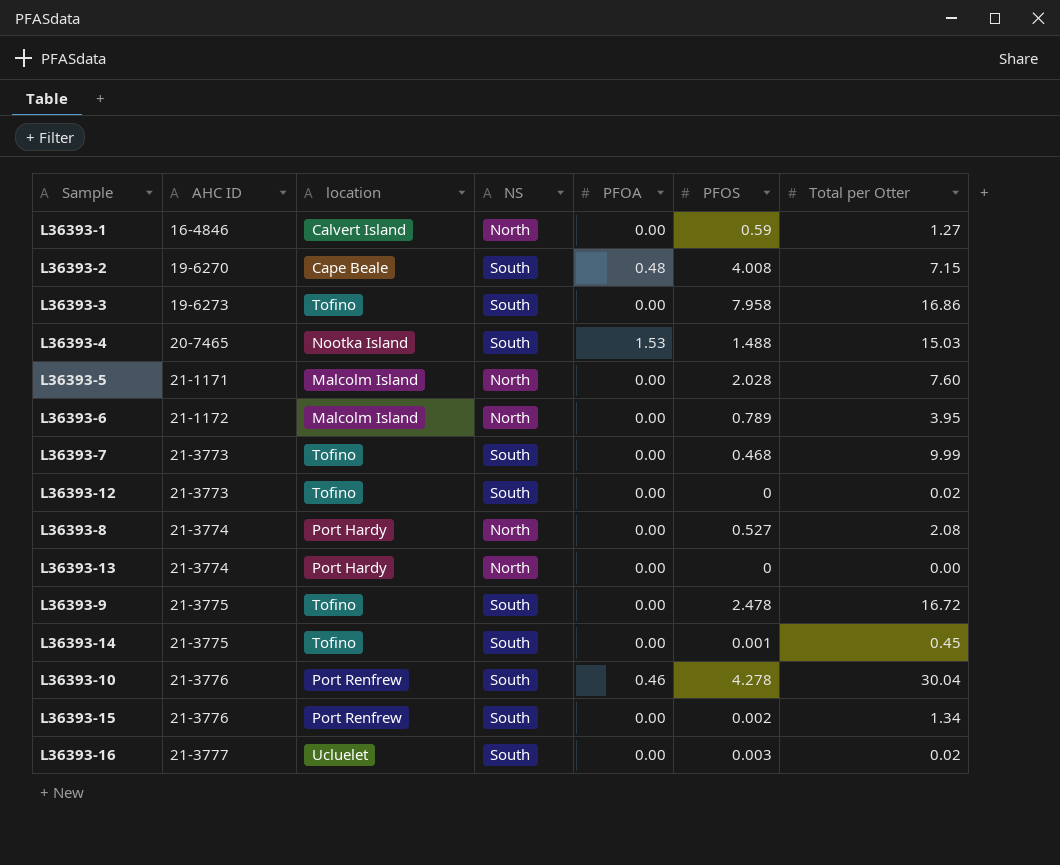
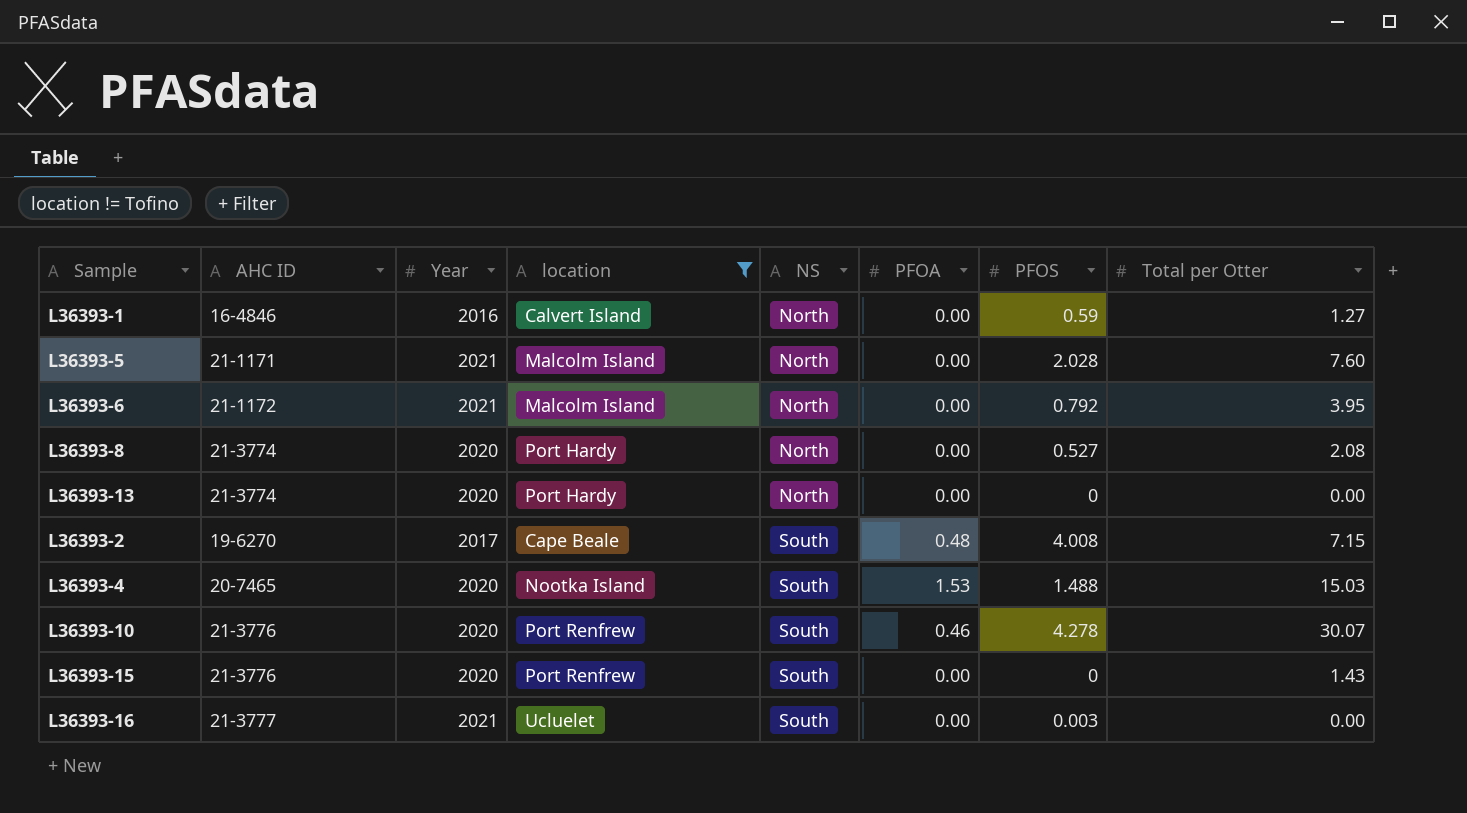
filter: none -> location != Tofino
row order: AHC ID ascending -> NS ascending
column Year | position: none -> 3
L36393-6 | PFOS: 0.789 -> 0.792
L36393-10 | Total per Otter: 30.04 -> 30.07
L36393-15 | PFOS: 0.002 -> 0
L36393-15 | Total per Otter: 1.34 -> 1.43
L36393-16 | Total per Otter: 0.02 -> 0.00

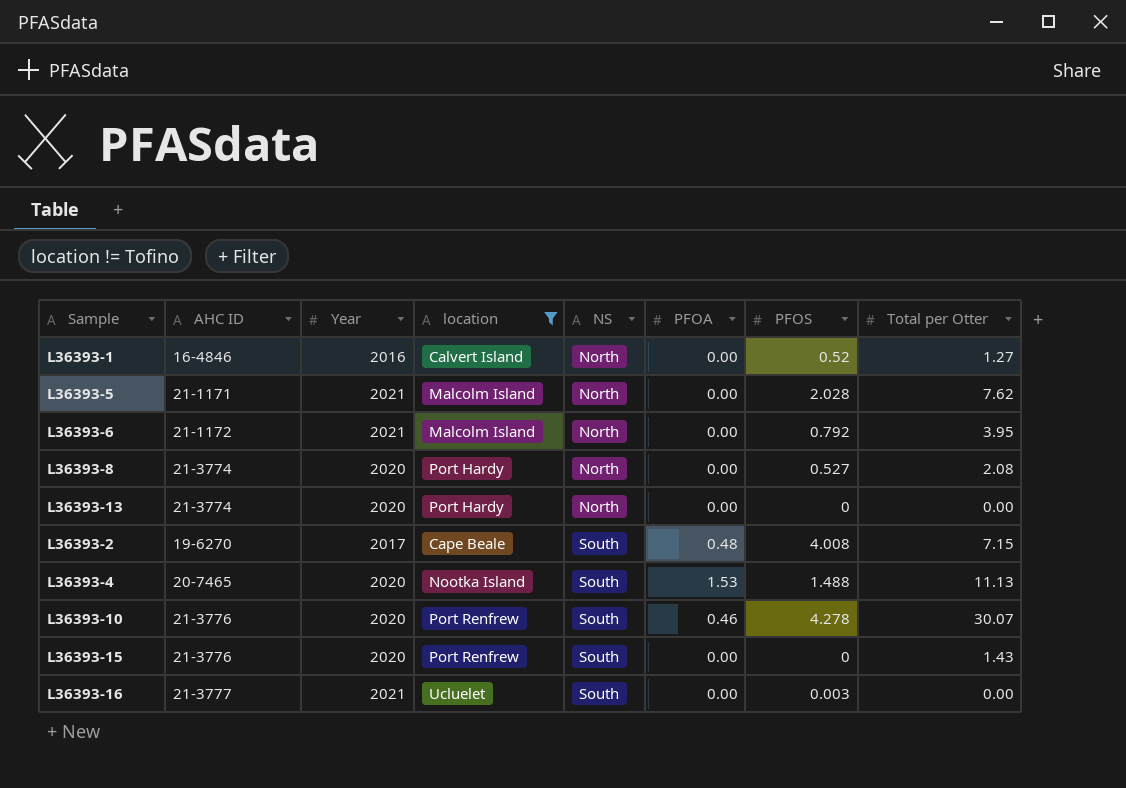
L36393-1 | PFOS: 0.59 -> 0.52
L36393-5 | Total per Otter: 7.60 -> 7.62
L36393-4 | Total per Otter: 15.03 -> 11.13

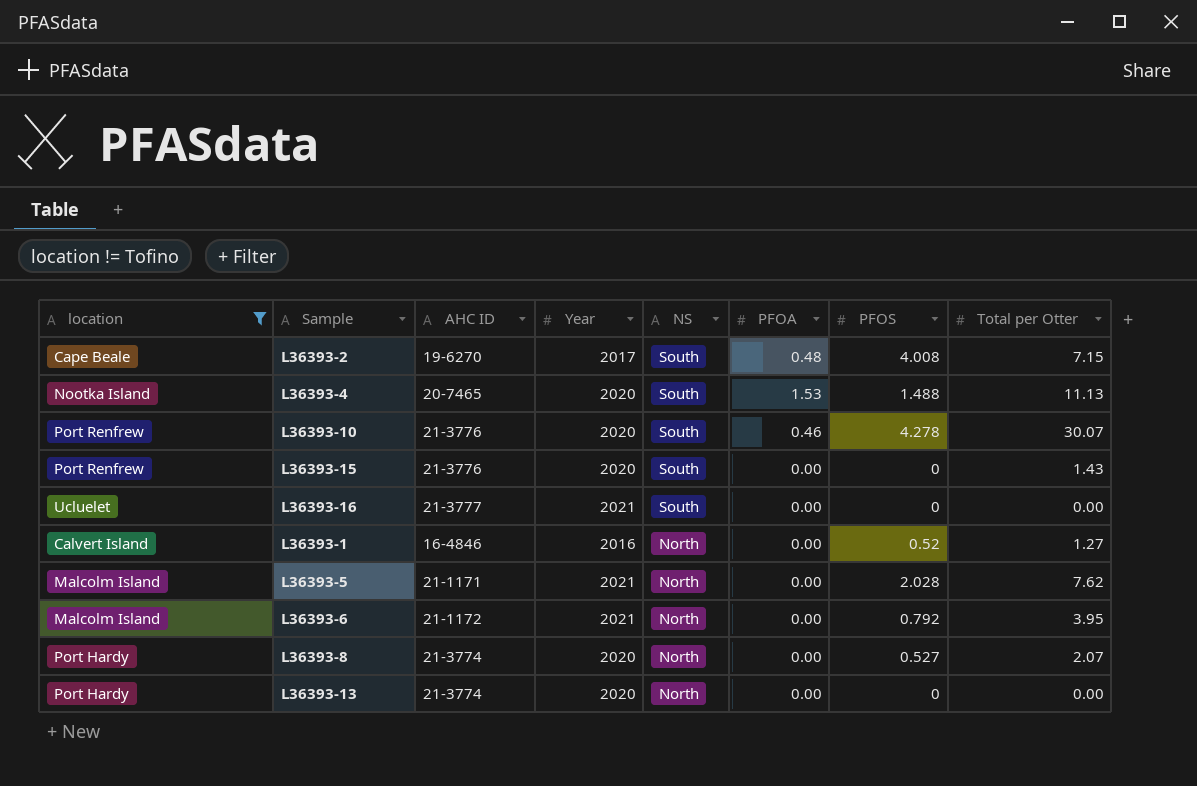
row order: NS ascending -> NS descending
column location | position: 4 -> 1
L36393-16 | PFOS: 0.003 -> 0
L36393-8 | Total per Otter: 2.08 -> 2.07

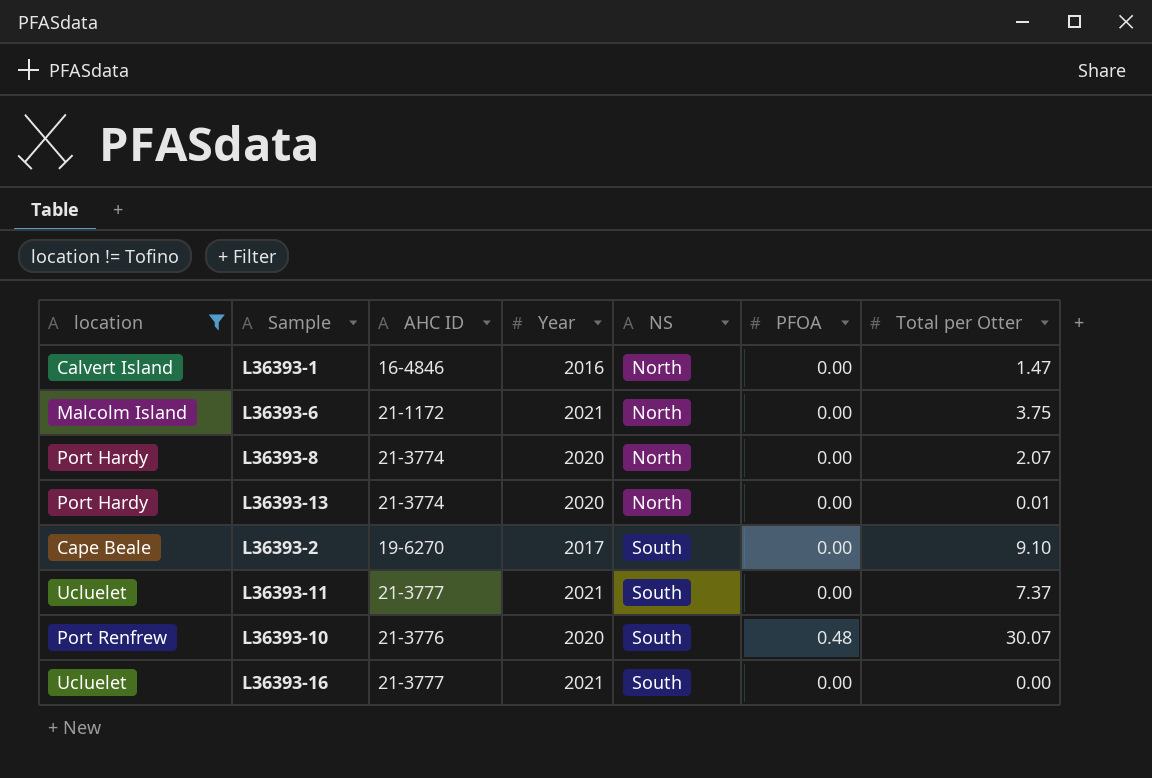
row order: NS descending -> NS ascending
column PFOS | position: 7 -> none
row L36393-4: Nootka Island | 20-7465 | 2020 | South | 1.53 | 1.488 | 11.13 -> none
row L36393-15: Port Renfrew | 21-3776 | 2020 | South | 0.00 | 0 | 1.43 -> none
row L36393-5: Malcolm Island | 21-1171 | 2021 | North | 0.00 | 2.028 | 7.62 -> none
L36393-1 | Total per Otter: 1.27 -> 1.47
L36393-6 | Total per Otter: 3.95 -> 3.75
L36393-13 | Total per Otter: 0.00 -> 0.01
L36393-2 | PFOA: 0.48 -> 0.00
L36393-2 | Total per Otter: 7.15 -> 9.10
row L36393-11: none -> Ucluelet | 21-3777 | 2021 | South | 0.00 | 7.37
L36393-10 | PFOA: 0.46 -> 0.48

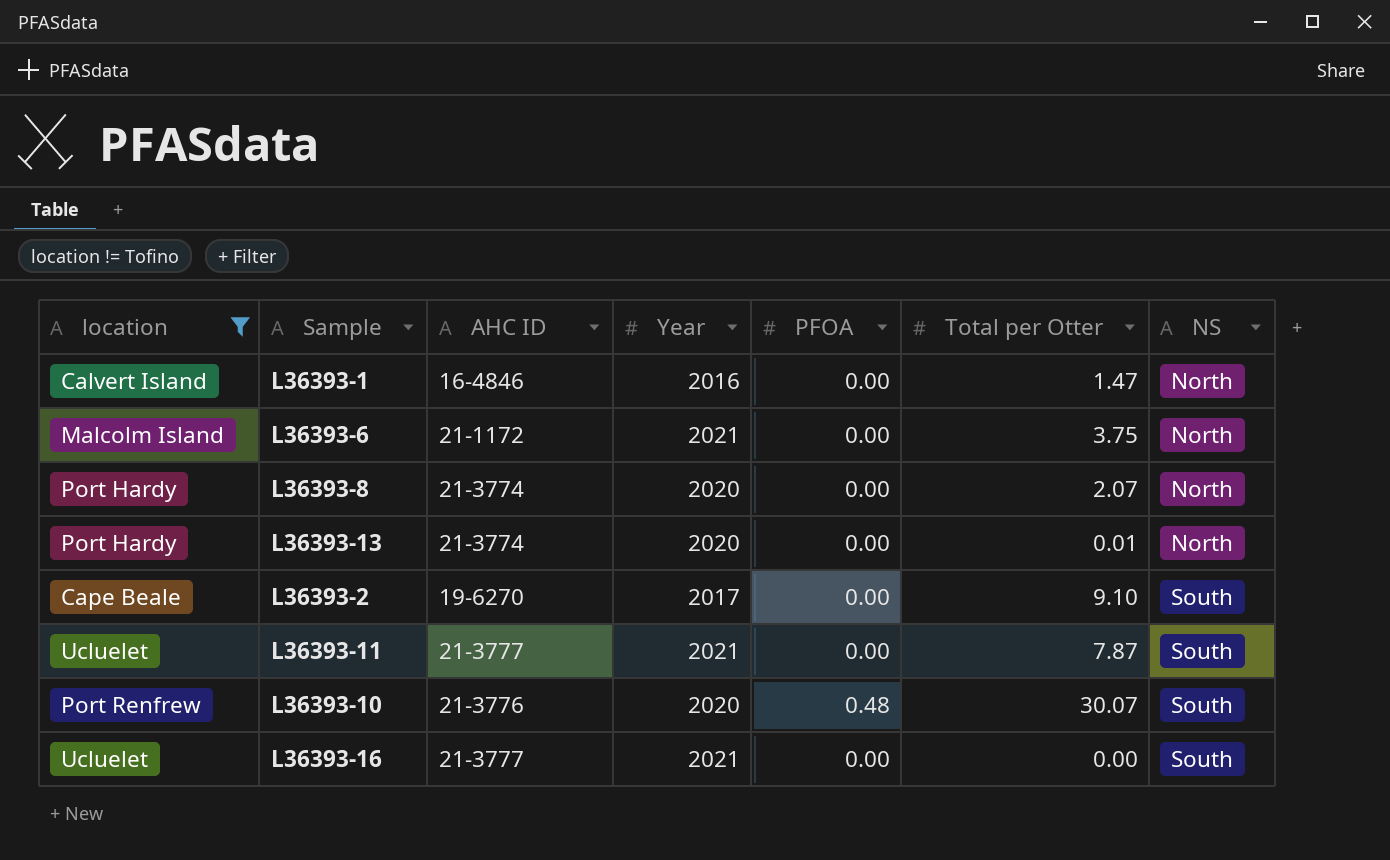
column NS | position: 5 -> 7
L36393-11 | Total per Otter: 7.37 -> 7.87

